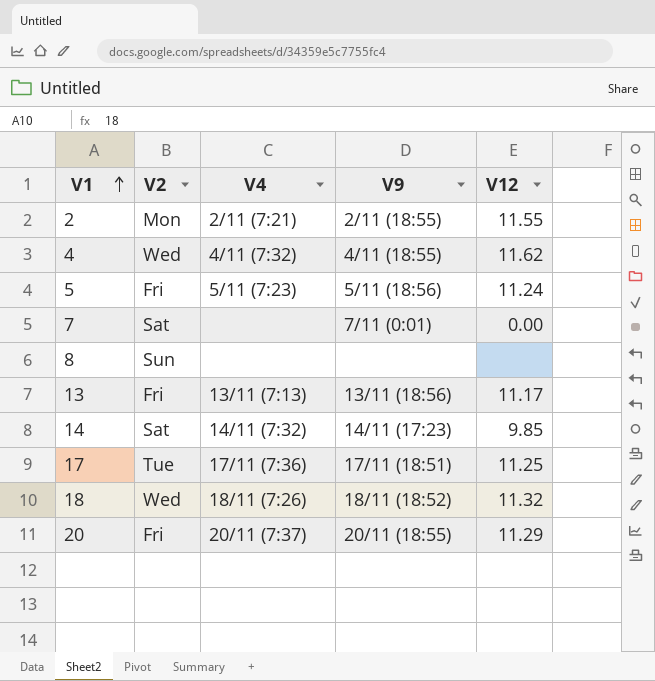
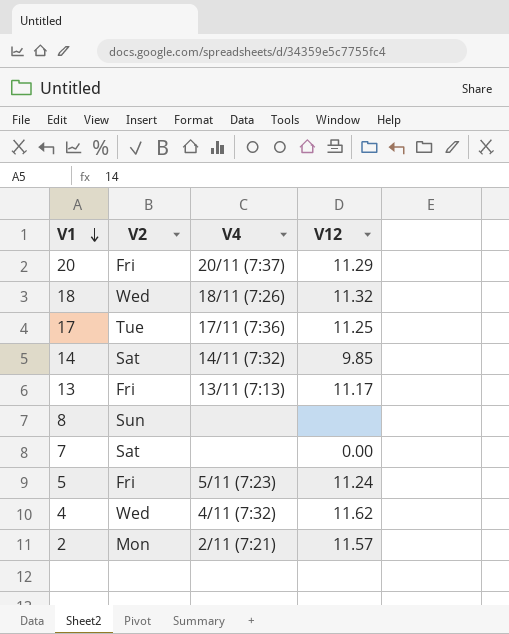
row order: V1 ascending -> V1 descending
column V9 | position: 4 -> none
2 | V12: 11.55 -> 11.57

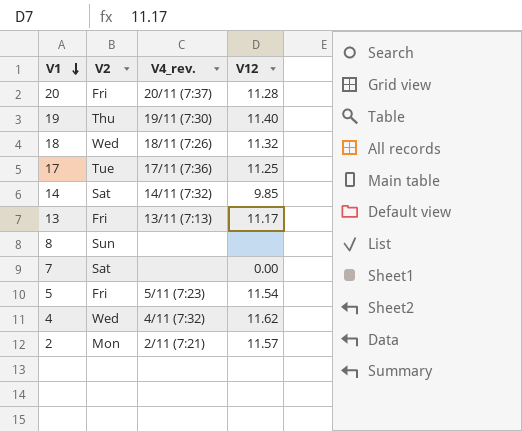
column name: V4 -> V4_rev.
20 | V12: 11.29 -> 11.28
row 19: none -> Thu | 19/11 (7:30) | 11.40
5 | V12: 11.24 -> 11.54

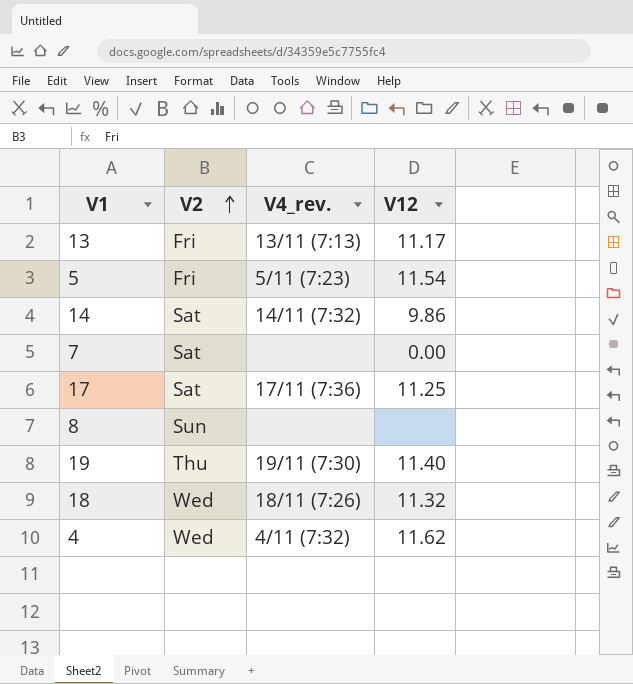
row order: V1 descending -> V2 ascending
row 20: Fri | 20/11 (7:37) | 11.28 -> none
row 2: Mon | 2/11 (7:21) | 11.57 -> none
14 | V12: 9.85 -> 9.86
17 | V2: Tue -> Sat

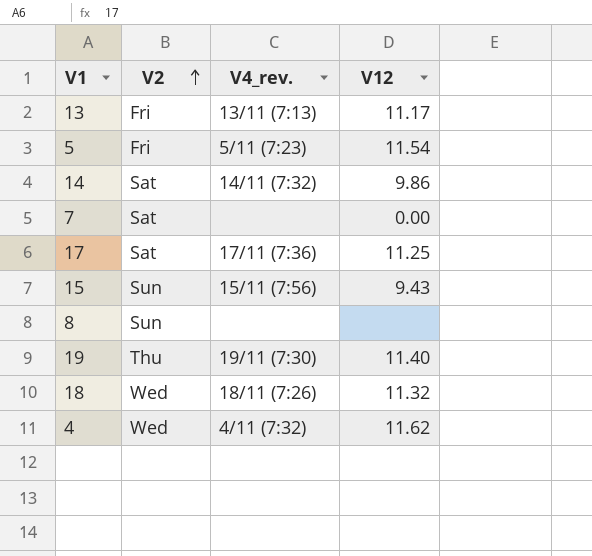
row 15: none -> Sun | 15/11 (7:56) | 9.43

